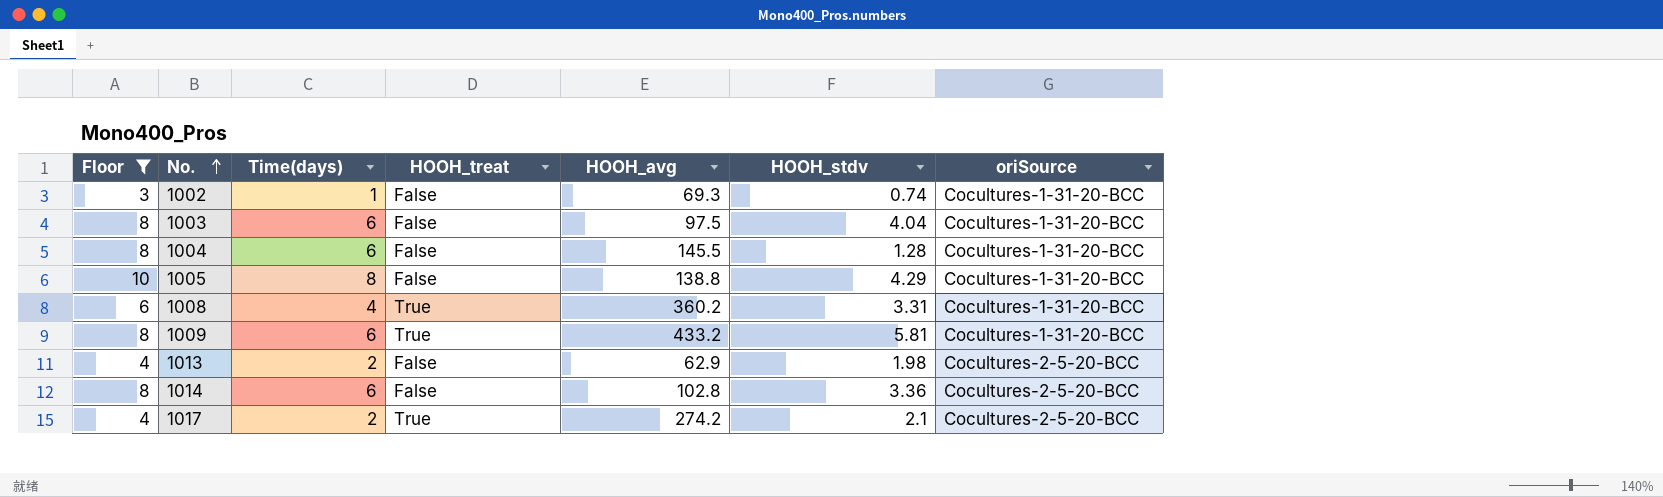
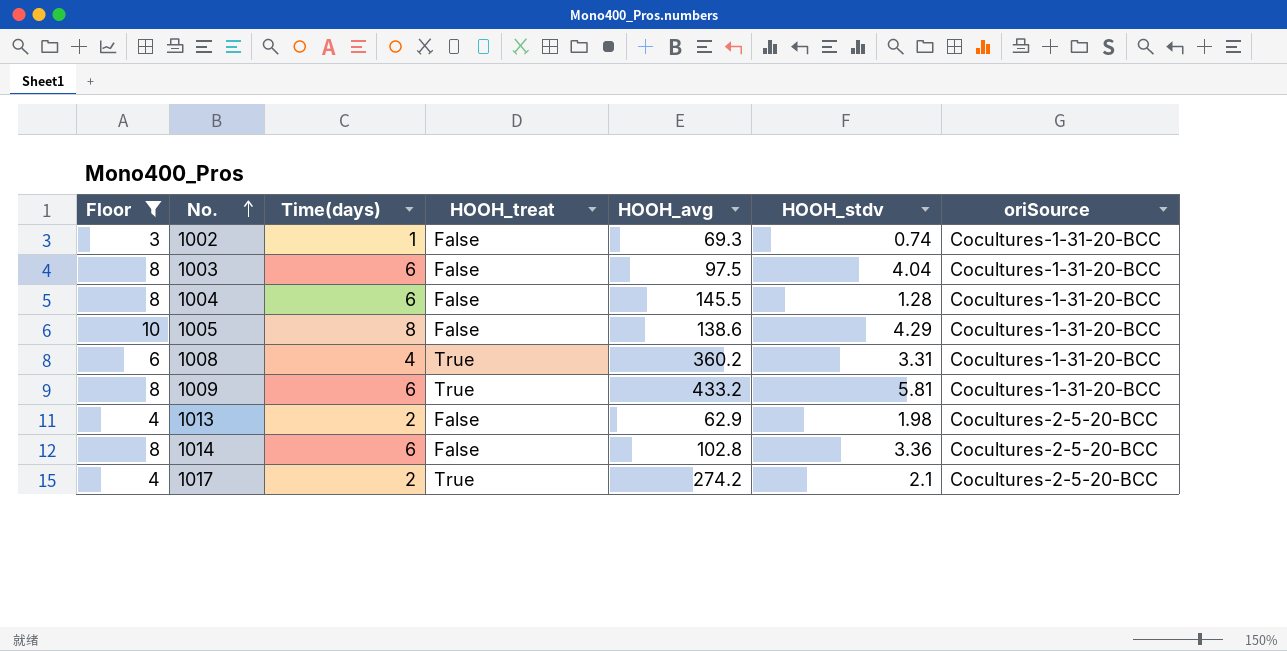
1005 | HOOH_avg: 138.8 -> 138.6

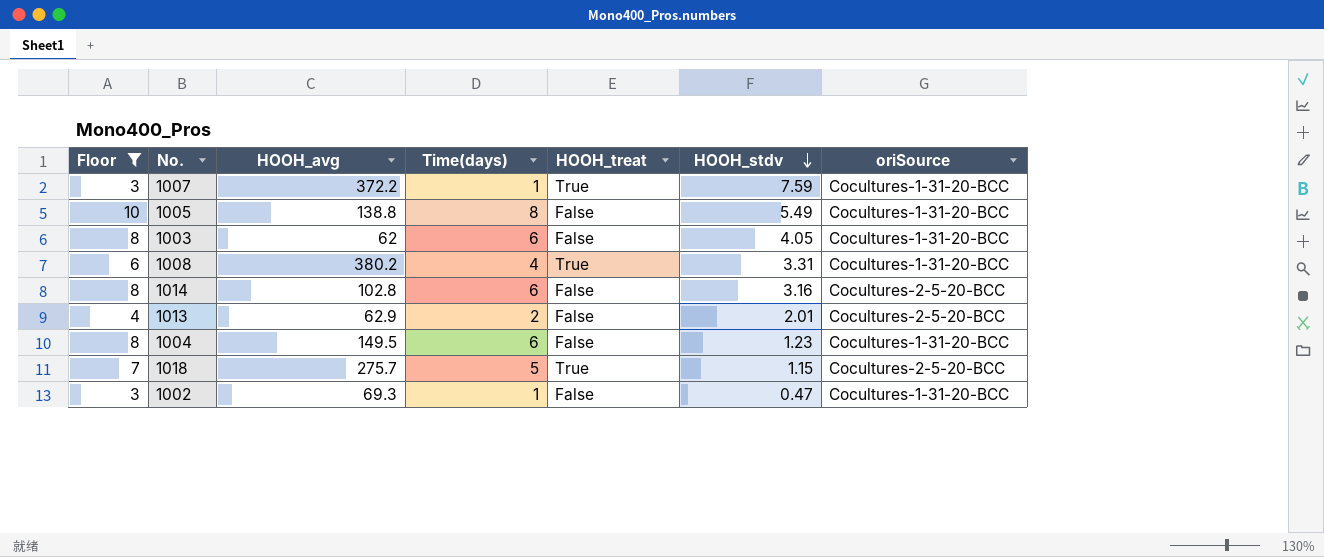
row order: No. ascending -> HOOH_stdv descending
column HOOH_avg | position: 5 -> 3
row 1009: 8 | 6 | True | 433.2 | 5.81 | Cocultures-1-31-20-BCC -> none
row 1017: 4 | 2 | True | 274.2 | 2.1 | Cocultures-2-5-20-BCC -> none
row 1007: none -> 3 | 372.2 | 1 | True | 7.59 | Cocultures-1-31-20-BCC
1005 | HOOH_avg: 138.6 -> 138.8
1005 | HOOH_stdv: 4.29 -> 5.49
1003 | HOOH_avg: 97.5 -> 62
1003 | HOOH_stdv: 4.04 -> 4.05
1008 | HOOH_avg: 360.2 -> 380.2
1014 | HOOH_stdv: 3.36 -> 3.16
1013 | HOOH_stdv: 1.98 -> 2.01
1004 | HOOH_avg: 145.5 -> 149.5
1004 | HOOH_stdv: 1.28 -> 1.23
row 1018: none -> 7 | 275.7 | 5 | True | 1.15 | Cocultures-2-5-20-BCC
1002 | HOOH_stdv: 0.74 -> 0.47

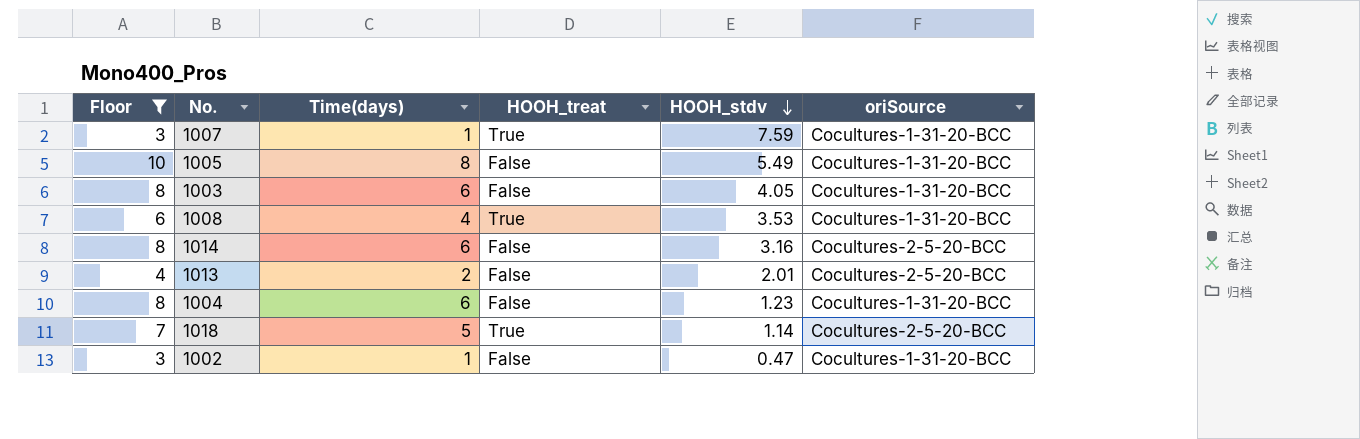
column HOOH_avg | position: 3 -> none
1008 | HOOH_stdv: 3.31 -> 3.53
1018 | HOOH_stdv: 1.15 -> 1.14

